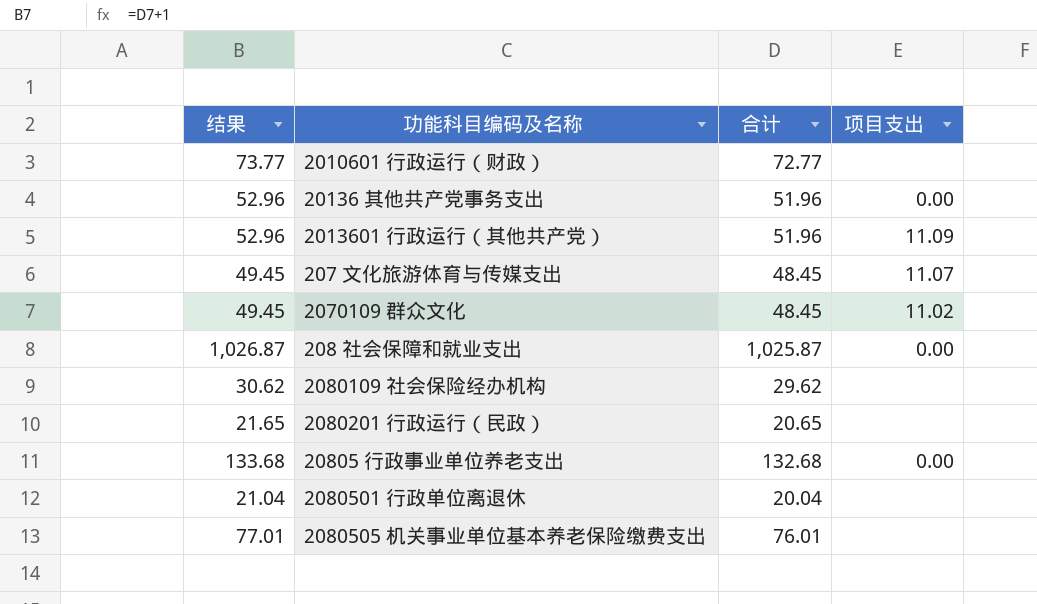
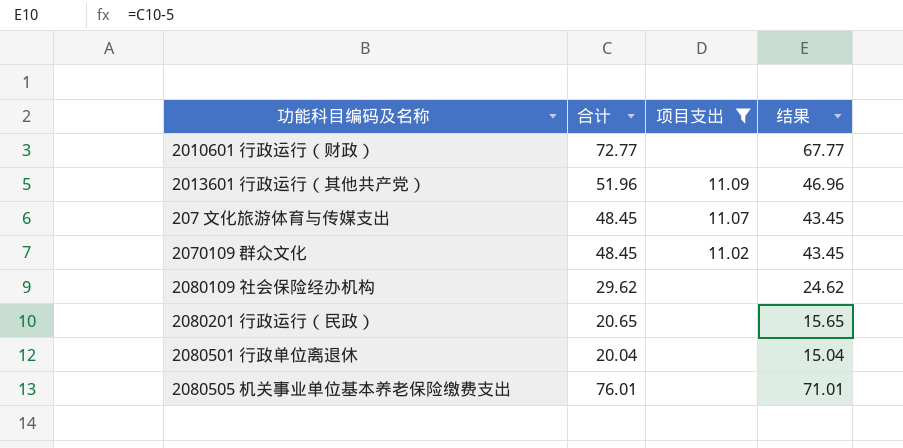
filter: none -> 项目支出 != 0.00
column 结果 | formula: [合计] + 1 -> [合计] - 5
column 结果 | position: 1 -> 4

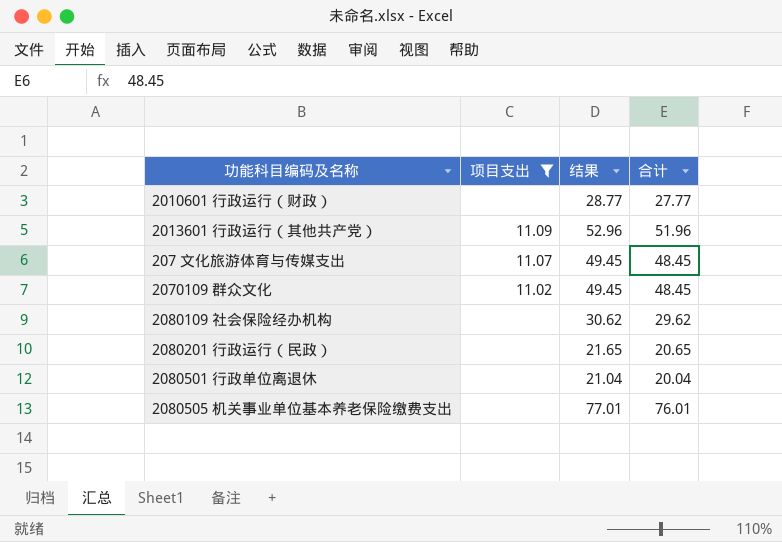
column 结果 | formula: [合计] - 5 -> [合计] + 1
column 合计 | position: 2 -> 4
2010601 行政运行（财政） | 合计: 72.77 -> 27.77

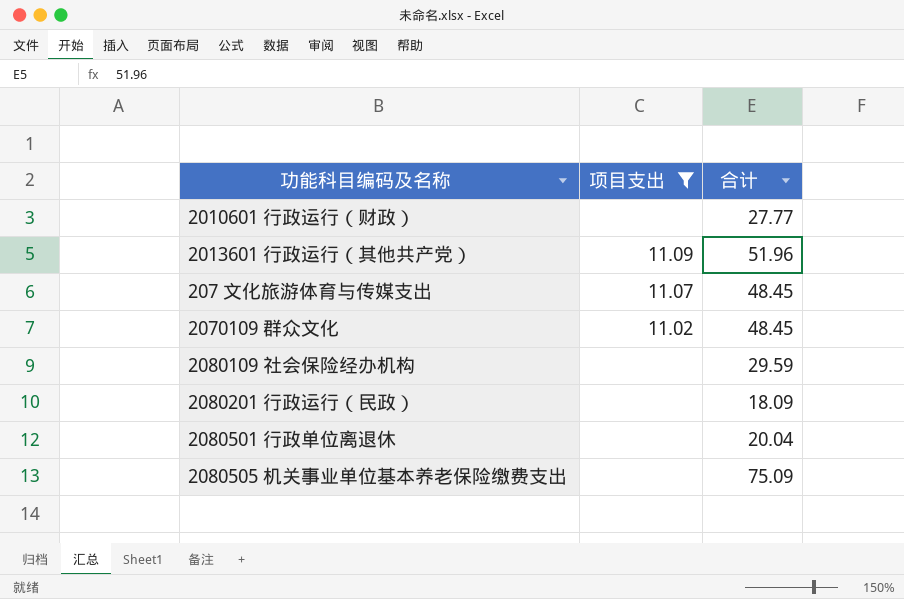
column 结果 | formula: [合计] + 1 -> none
2080109 社会保险经办机构 | 合计: 29.62 -> 29.59
2080201 行政运行（民政） | 合计: 20.65 -> 18.09
2080505 机关事业单位基本养老保险缴费支出 | 合计: 76.01 -> 75.09

